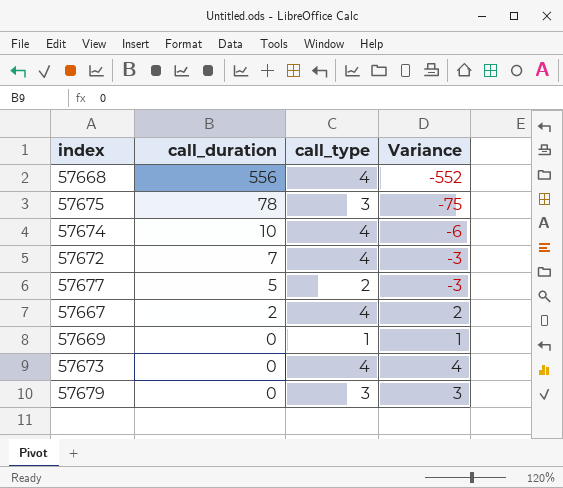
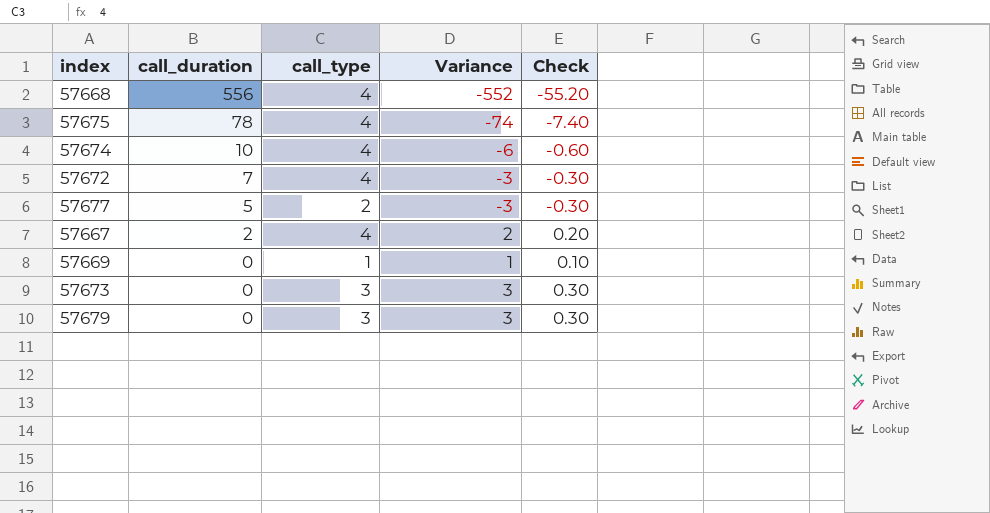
column Check | formula: none -> [Variance] * 0.1
57675 | call_type: 3 -> 4
57675 | Variance: -75 -> -74
57673 | call_type: 4 -> 3
57673 | Variance: 4 -> 3

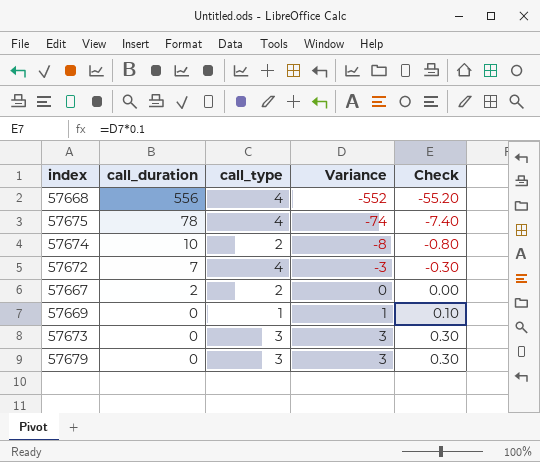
row 57677: 5 | 2 | -3 | -0.30 -> none
57674 | call_type: 4 -> 2
57674 | Variance: -6 -> -8
57674 | Check: -0.60 -> -0.80
57667 | call_type: 4 -> 2
57667 | Variance: 2 -> 0
57667 | Check: 0.20 -> 0.00

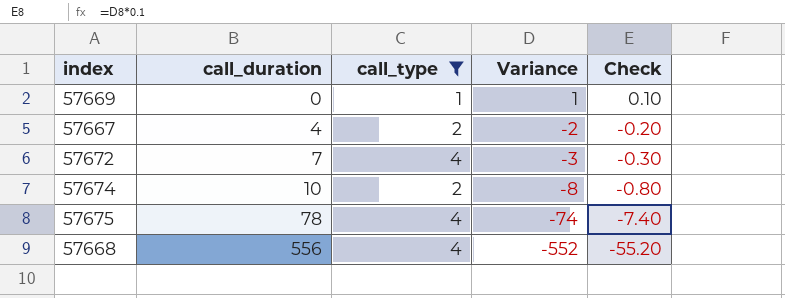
filter: none -> call_type != 3
row order: call_duration descending -> call_duration ascending
57667 | call_duration: 2 -> 4
57667 | Variance: 0 -> -2
57667 | Check: 0.00 -> -0.20

